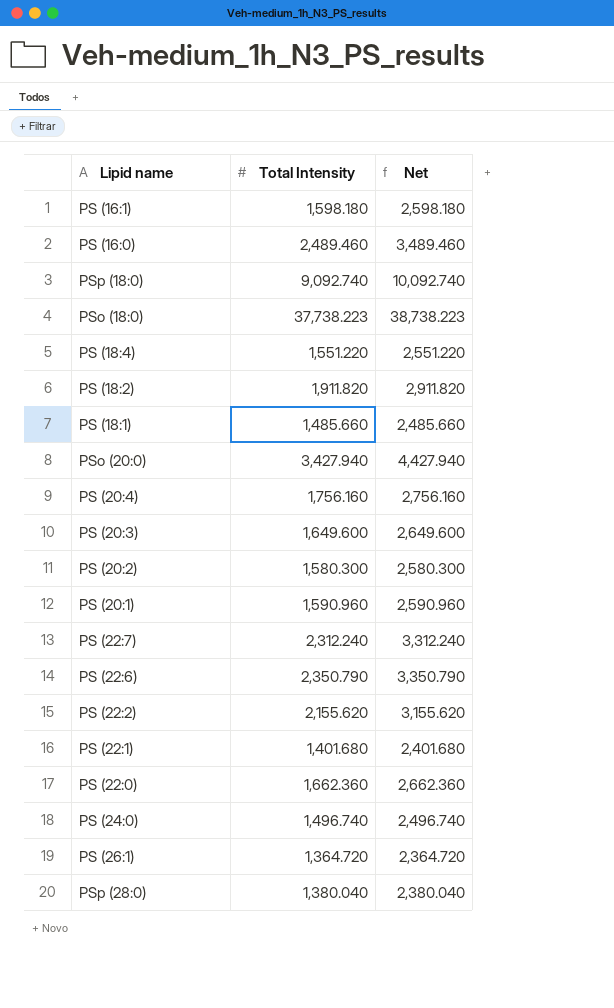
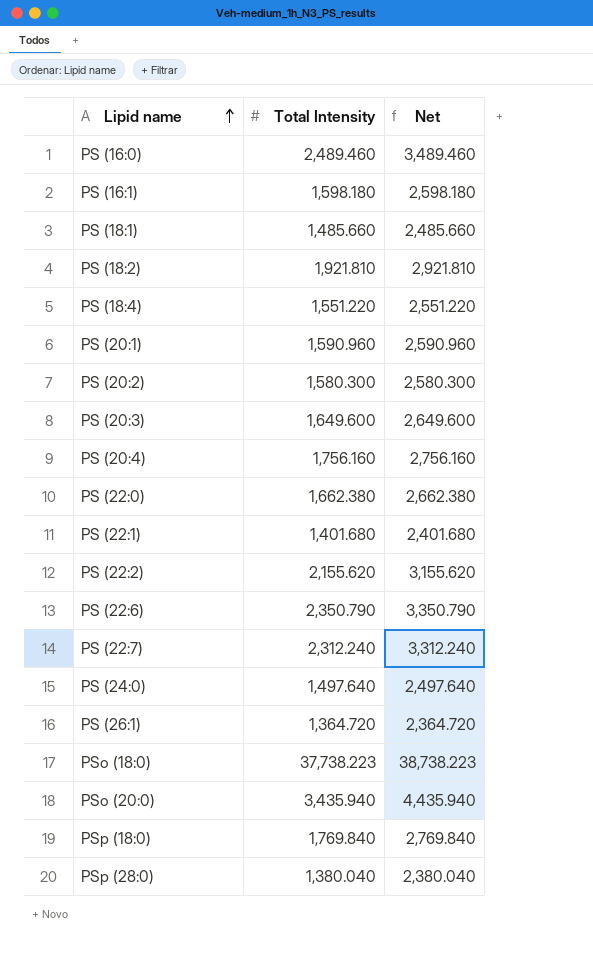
row order: none -> Lipid name ascending
PS (18:2) | Total Intensity: 1,911.820 -> 1,921.810
PS (18:2) | Net: 2,911.820 -> 2,921.810
PS (22:0) | Total Intensity: 1,662.360 -> 1,662.380
PS (22:0) | Net: 2,662.360 -> 2,662.380
PS (24:0) | Total Intensity: 1,496.740 -> 1,497.640
PS (24:0) | Net: 2,496.740 -> 2,497.640
PSo (20:0) | Total Intensity: 3,427.940 -> 3,435.940
PSo (20:0) | Net: 4,427.940 -> 4,435.940
PSp (18:0) | Total Intensity: 9,092.740 -> 1,769.840
PSp (18:0) | Net: 10,092.740 -> 2,769.840

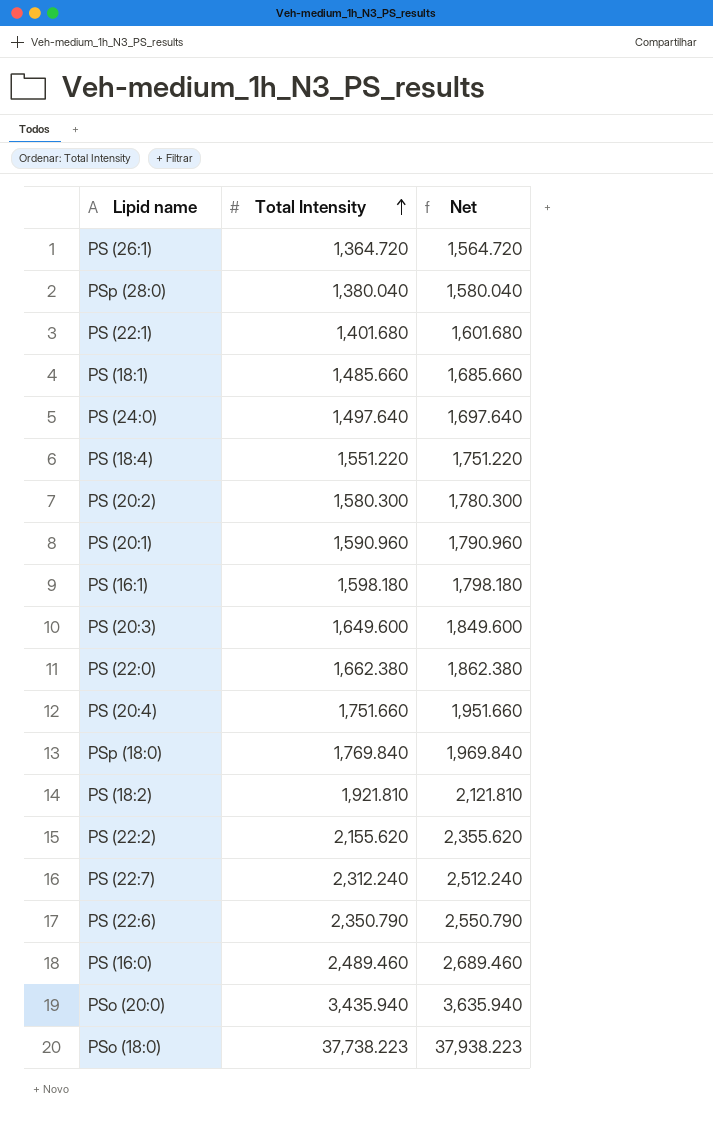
row order: Lipid name ascending -> Total Intensity ascending
column Net | formula: [Total Intensity] + 1000 -> [Total Intensity] + 200
PS (20:4) | Total Intensity: 1,756.160 -> 1,751.660

